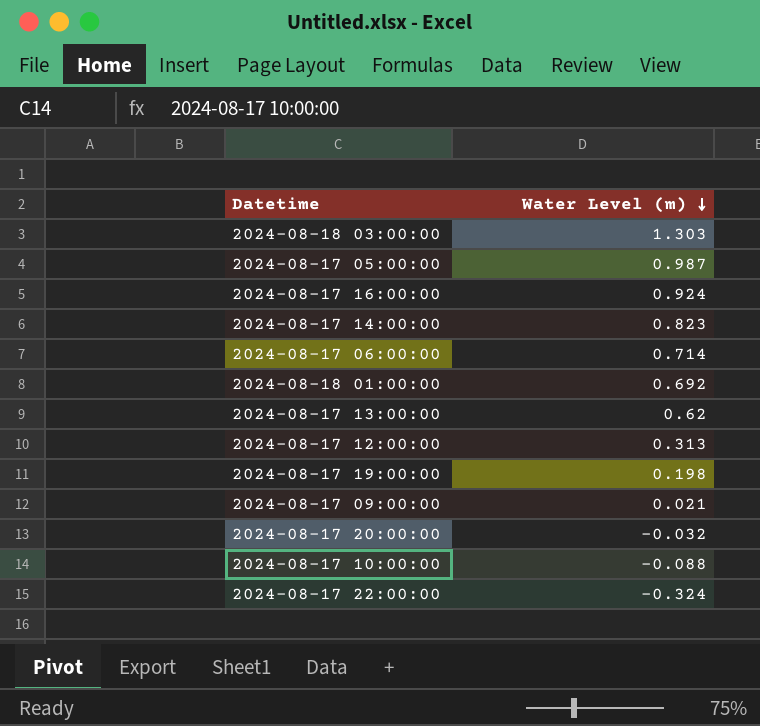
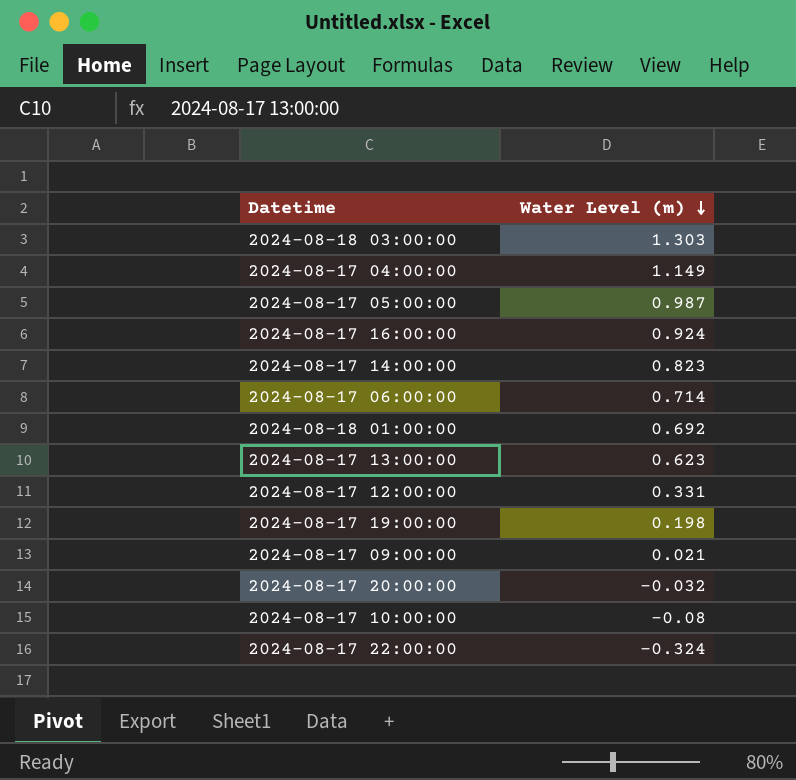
row 2024-08-17 04:00:00: none -> 1.149
2024-08-17 13:00:00 | Water Level (m): 0.62 -> 0.623
2024-08-17 12:00:00 | Water Level (m): 0.313 -> 0.331
2024-08-17 10:00:00 | Water Level (m): -0.088 -> -0.08

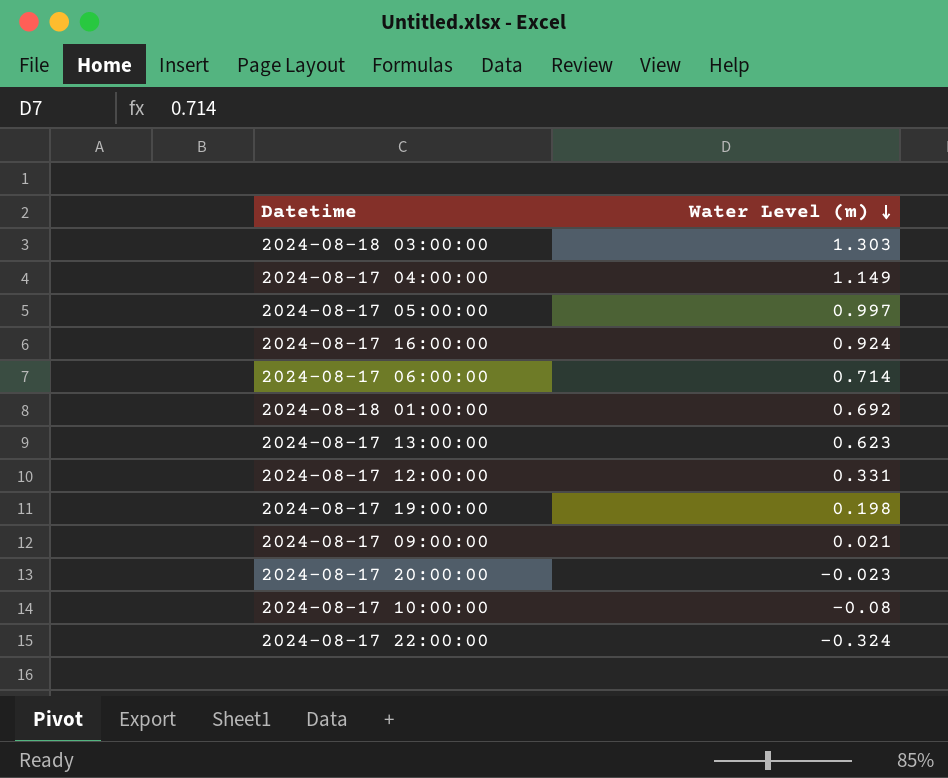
row 2024-08-17 14:00:00: 0.823 -> none
2024-08-17 05:00:00 | Water Level (m): 0.987 -> 0.997
2024-08-17 20:00:00 | Water Level (m): -0.032 -> -0.023

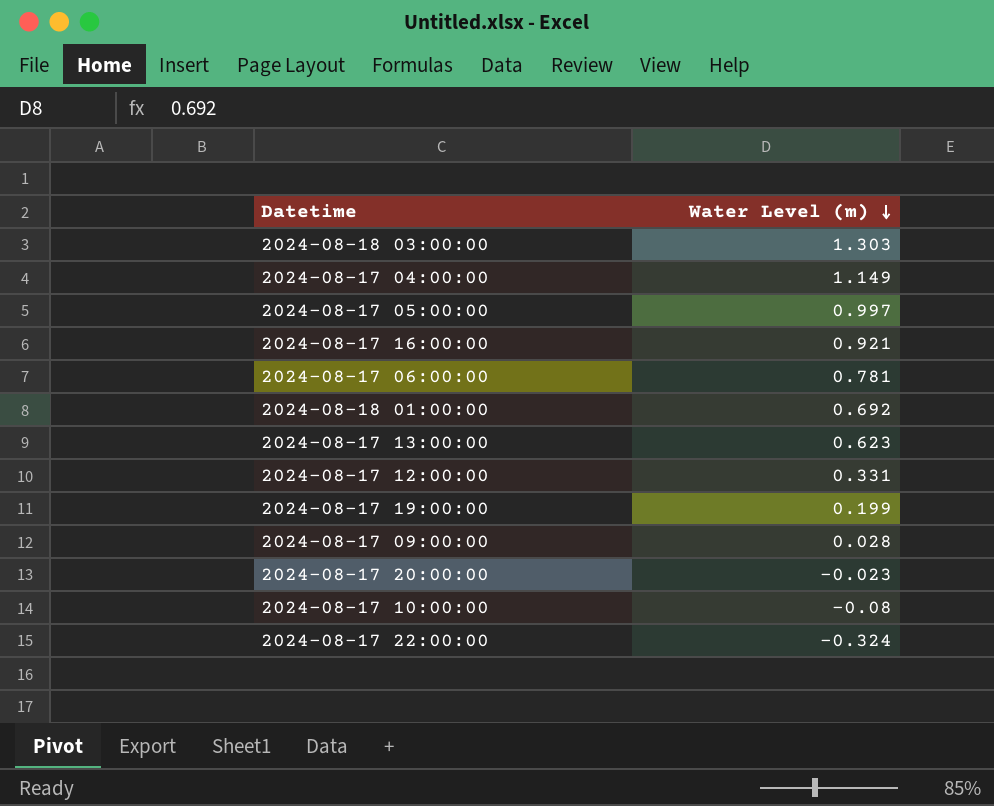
2024-08-17 16:00:00 | Water Level (m): 0.924 -> 0.921
2024-08-17 06:00:00 | Water Level (m): 0.714 -> 0.781
2024-08-17 19:00:00 | Water Level (m): 0.198 -> 0.199
2024-08-17 09:00:00 | Water Level (m): 0.021 -> 0.028

